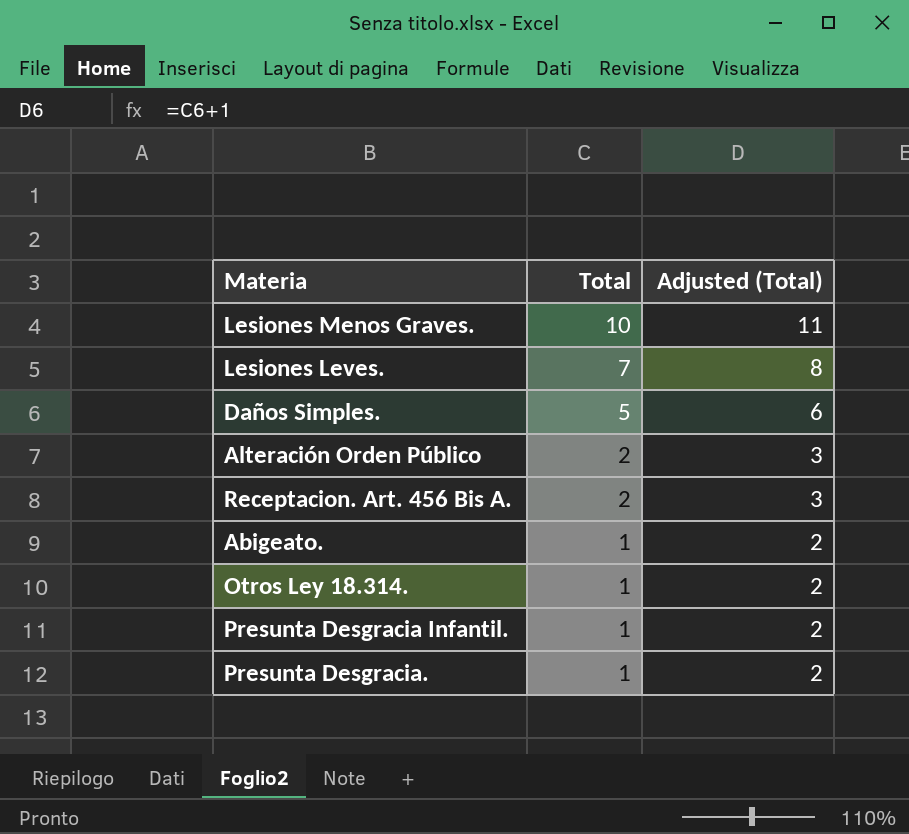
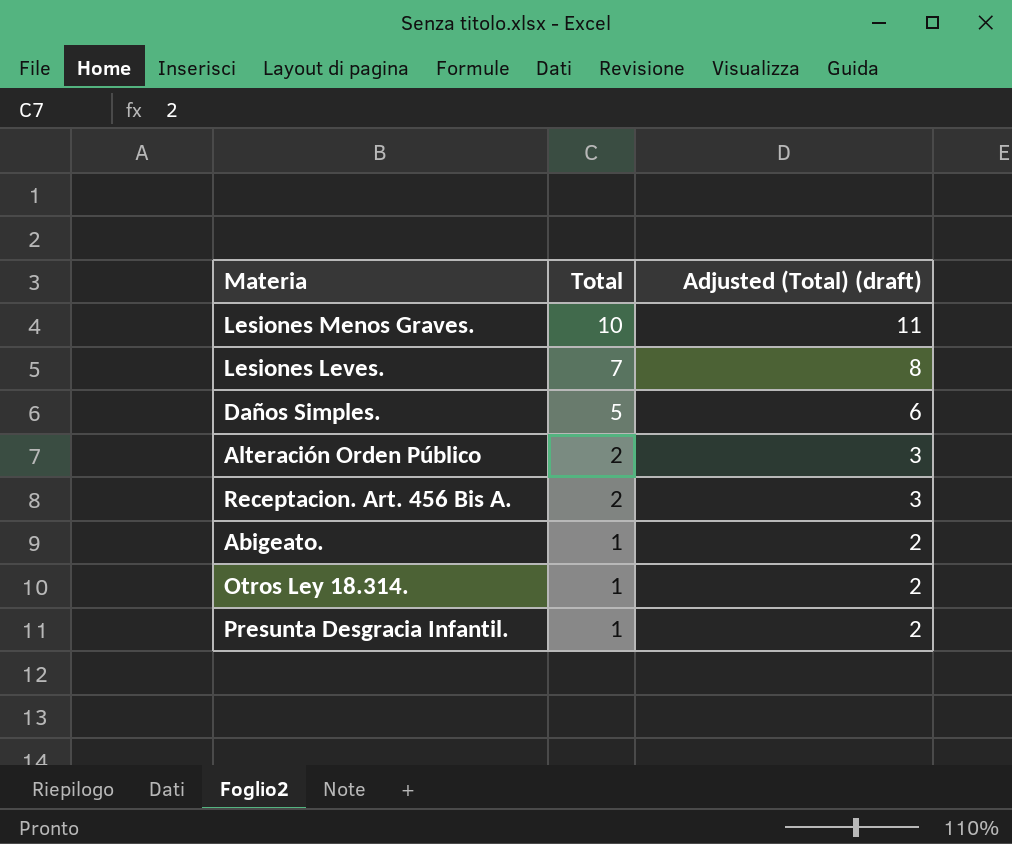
column name: Adjusted (Total) -> Adjusted (Total) (draft)
row Presunta Desgracia.: 1 | 2 -> none

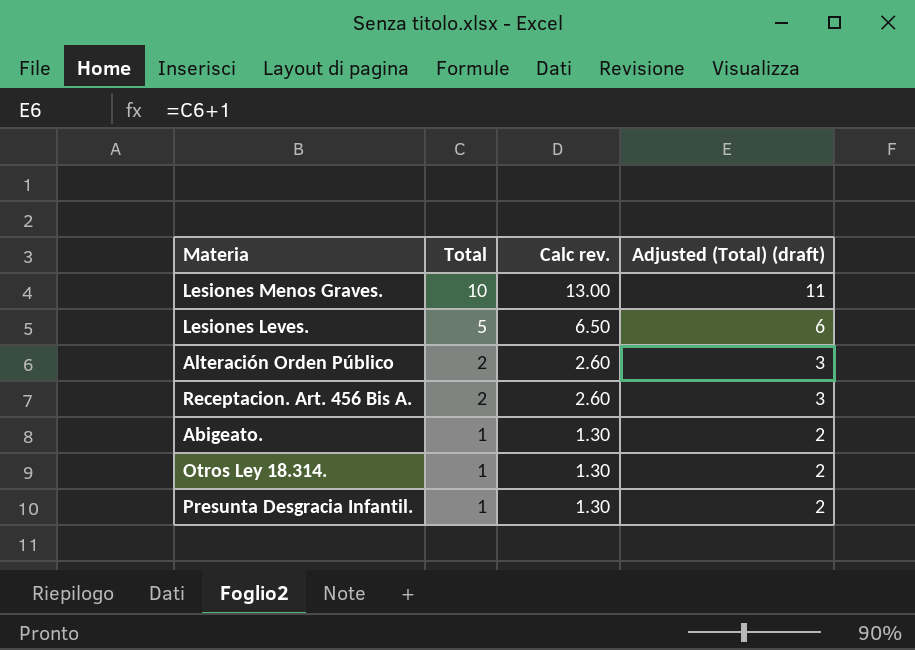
column Calc rev. | formula: none -> [Total] * 1.3
row Daños Simples.: 5 | 6 -> none
Lesiones Leves. | Total: 7 -> 5
Lesiones Leves. | Adjusted (Total) (draft): 8 -> 6

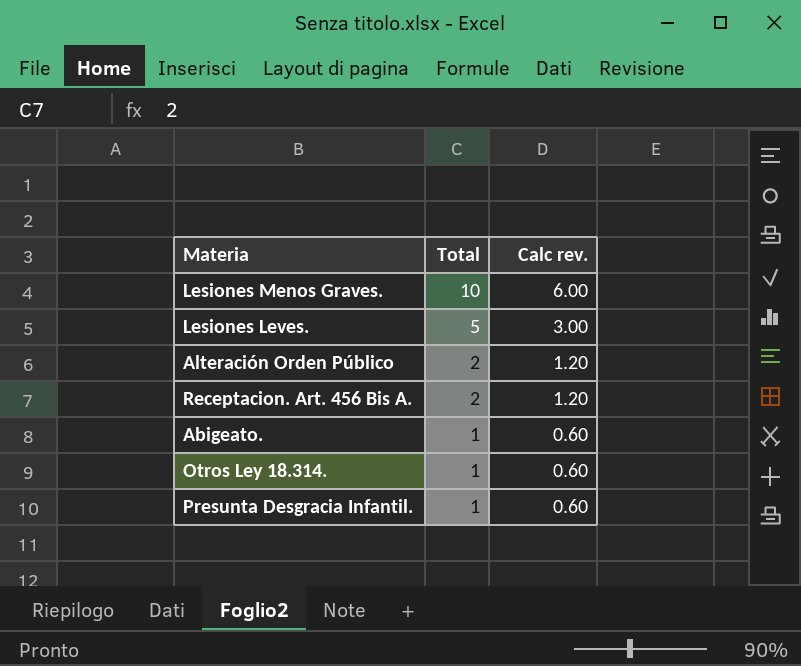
column Adjusted (Total) (draft) | formula: [Total] + 1 -> none
column Calc rev. | formula: [Total] * 1.3 -> [Total] * 0.6

